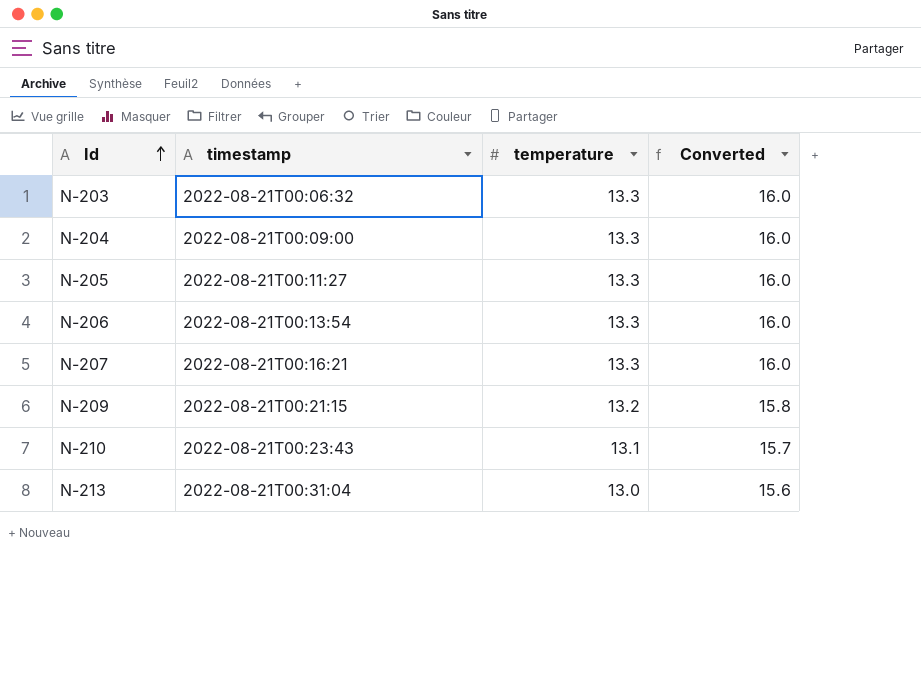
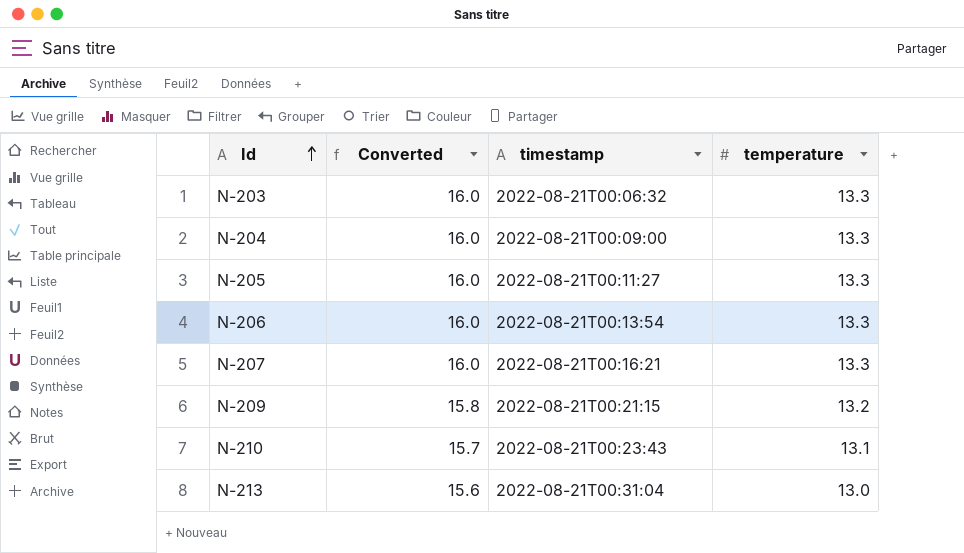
column Converted | position: 4 -> 2

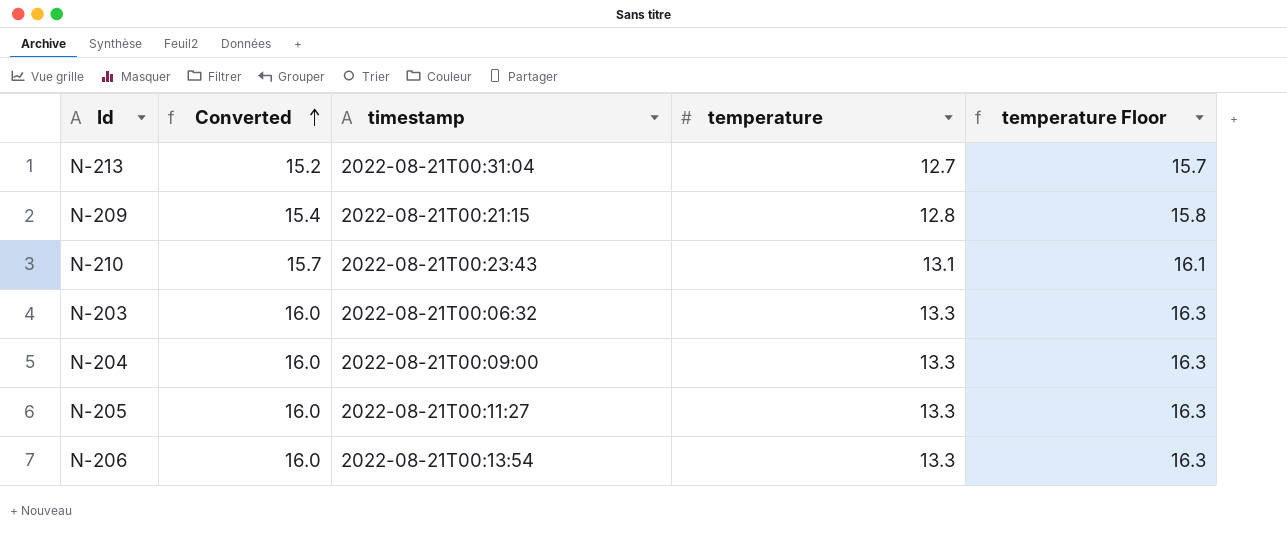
row order: Id ascending -> Converted ascending
column temperature Floor | formula: none -> [temperature] + 3
row N-207: 16.0 | 2022-08-21T00:16:21 | 13.3 -> none
N-213 | Converted: 15.6 -> 15.2
N-213 | temperature: 13.0 -> 12.7
N-209 | Converted: 15.8 -> 15.4
N-209 | temperature: 13.2 -> 12.8

